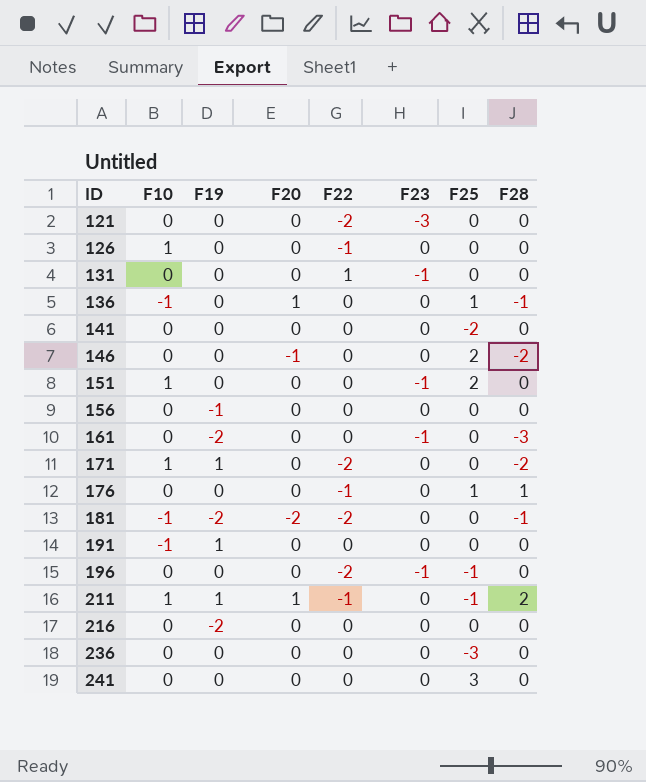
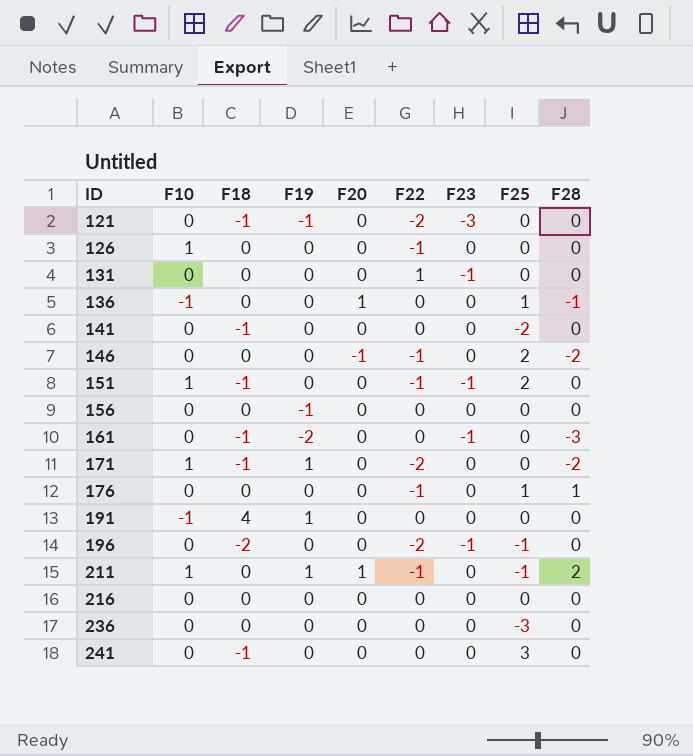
column F18 | position: none -> 3
row 181: -1 | -2 | -2 | -2 | 0 | 0 | -1 -> none
121 | F19: 0 -> -1
146 | F22: 0 -> -1
151 | F22: 0 -> -1
216 | F19: -2 -> 0

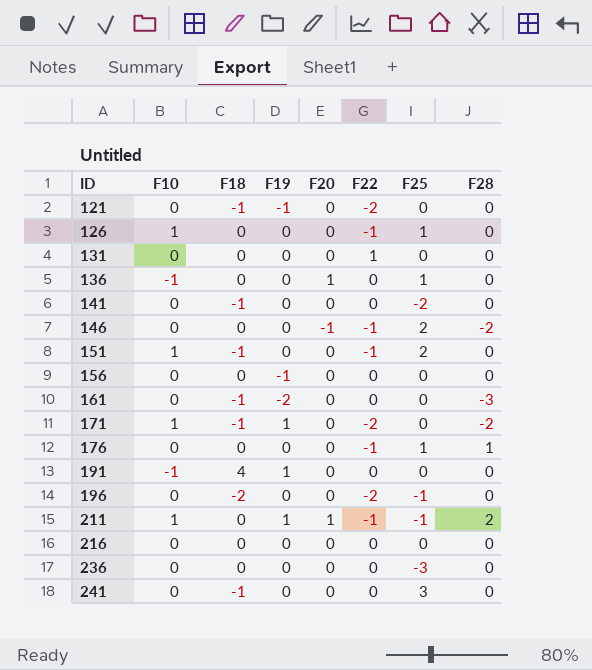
column F23 | position: 7 -> none
126 | F25: 0 -> 1
136 | F28: -1 -> 0

